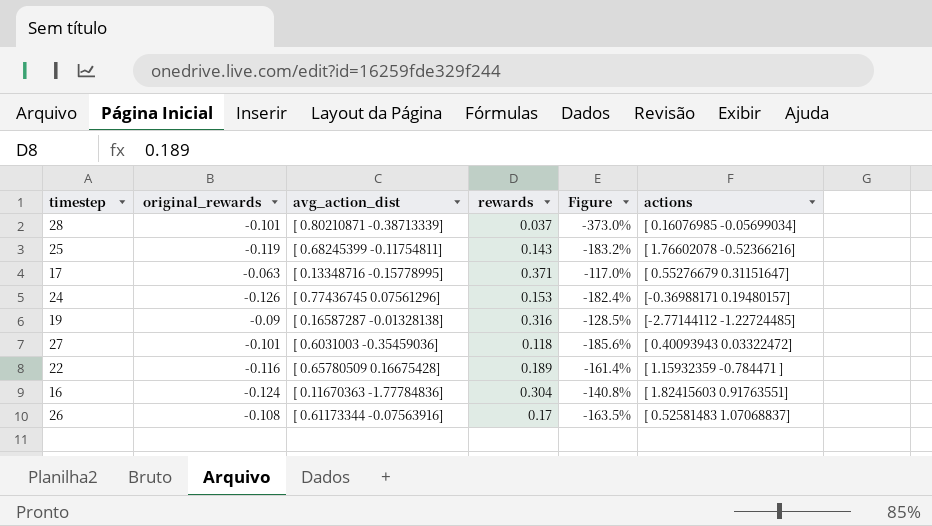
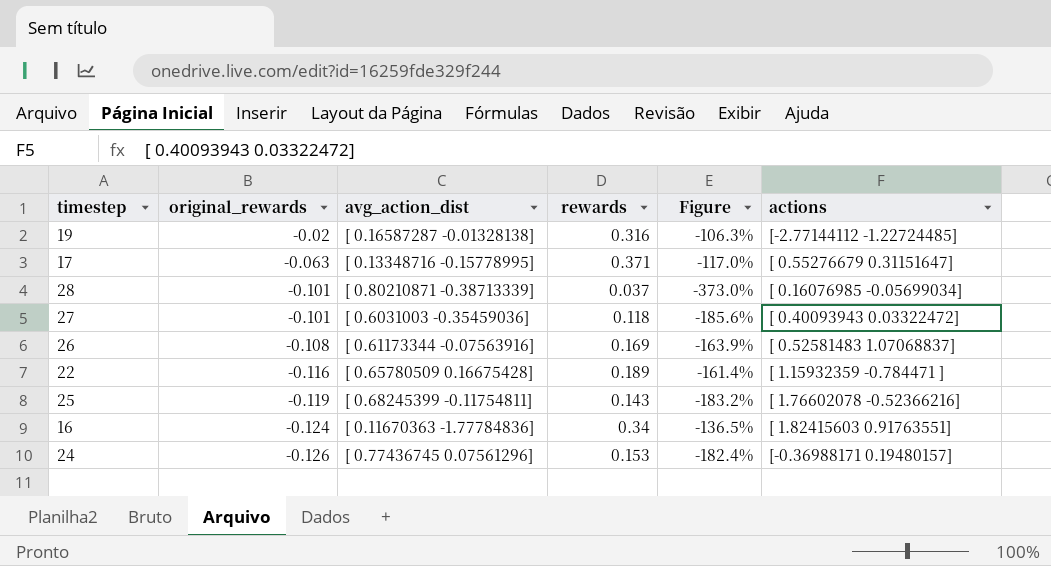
row order: none -> original_rewards descending
19 | original_rewards: -0.09 -> -0.02
19 | Figure: -128.5% -> -106.3%
26 | rewards: 0.17 -> 0.169
26 | Figure: -163.5% -> -163.9%
16 | rewards: 0.304 -> 0.34
16 | Figure: -140.8% -> -136.5%

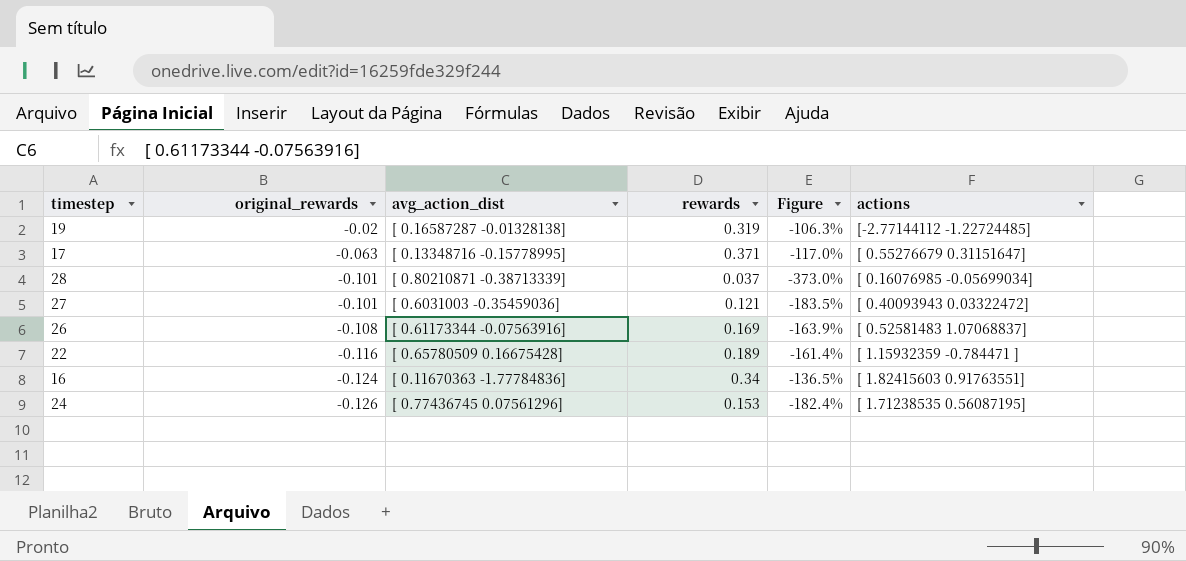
row 25: -0.119 | [ 0.68245399 -0.11754811] | 0.143 | -183.2% | [ 1.76602078 -0.52366216] -> none
19 | rewards: 0.316 -> 0.319
27 | rewards: 0.118 -> 0.121
27 | Figure: -185.6% -> -183.5%
24 | actions: [-0.36988171 0.19480157] -> [ 1.71238535 0.56087195]

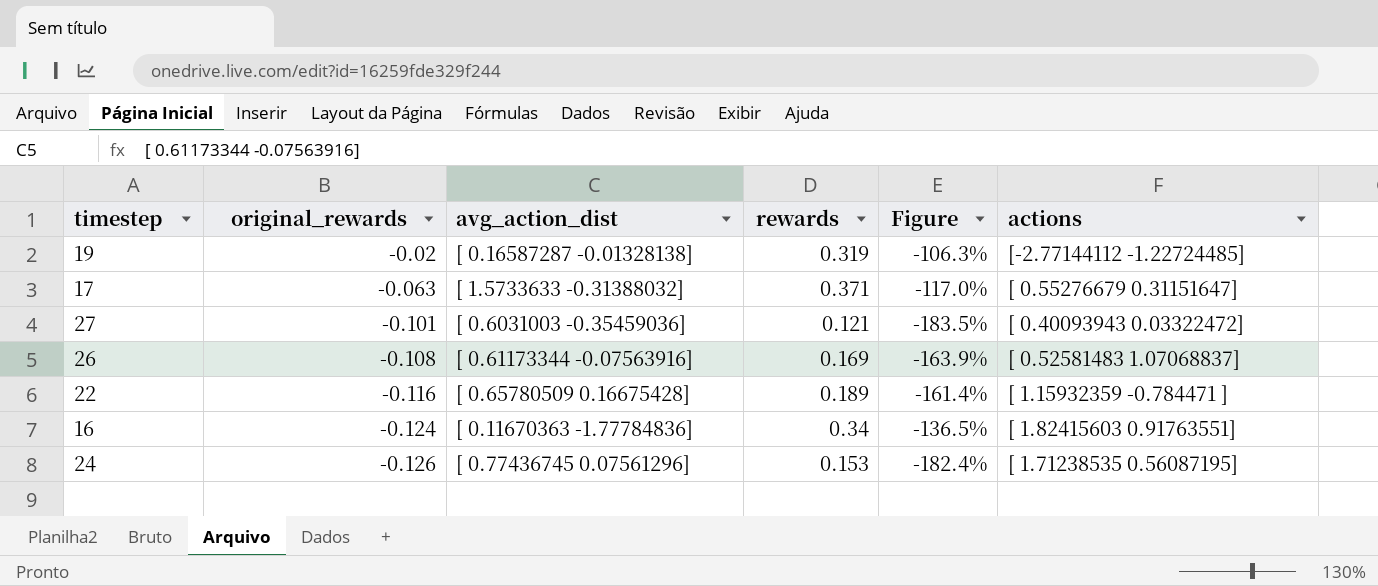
row 28: -0.101 | [ 0.80210871 -0.38713339] | 0.037 | -373.0% | [ 0.16076985 -0.05699034] -> none
17 | avg_action_dist: [ 0.13348716 -0.15778995] -> [ 1.5733633 -0.31388032]

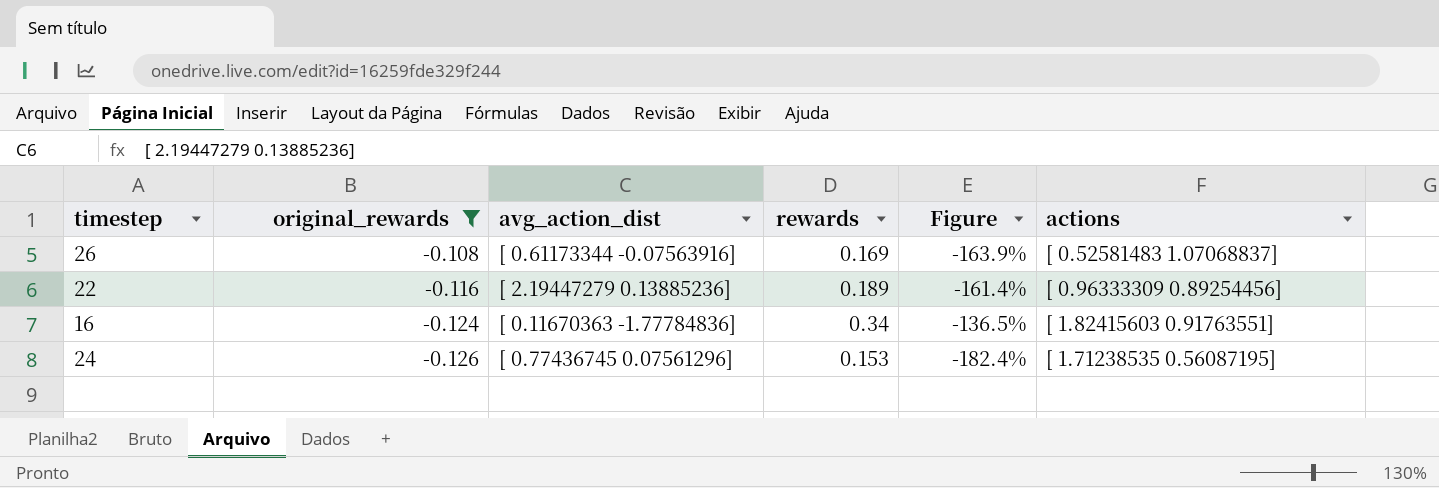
filter: none -> original_rewards <= -0.108
22 | avg_action_dist: [ 0.65780509 0.16675428] -> [ 2.19447279 0.13885236]
22 | actions: [ 1.15932359 -0.784471 ] -> [ 0.96333309 0.89254456]

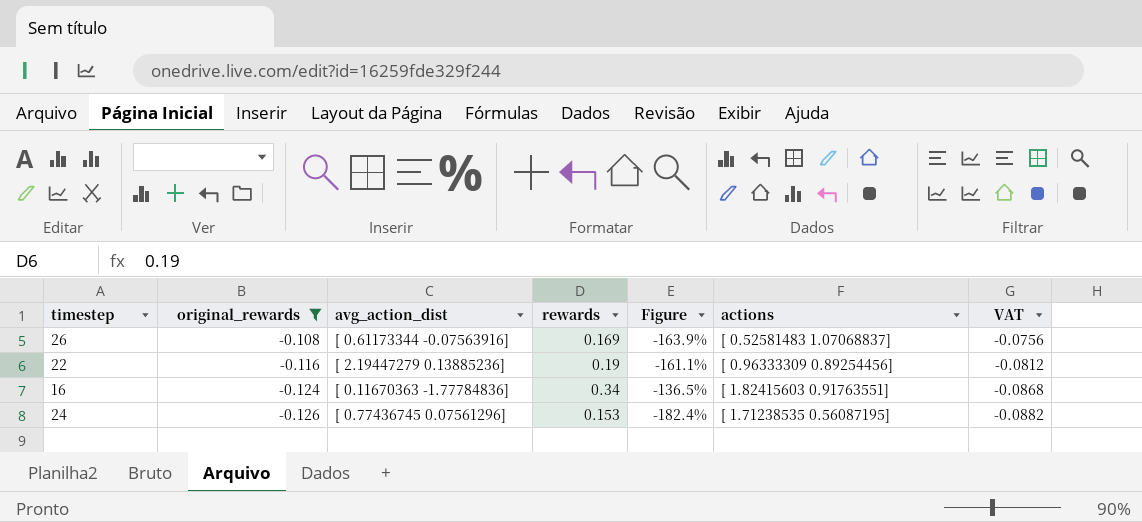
column VAT | formula: none -> [original_rewards] * 0.7
22 | rewards: 0.189 -> 0.19
22 | Figure: -161.4% -> -161.1%

